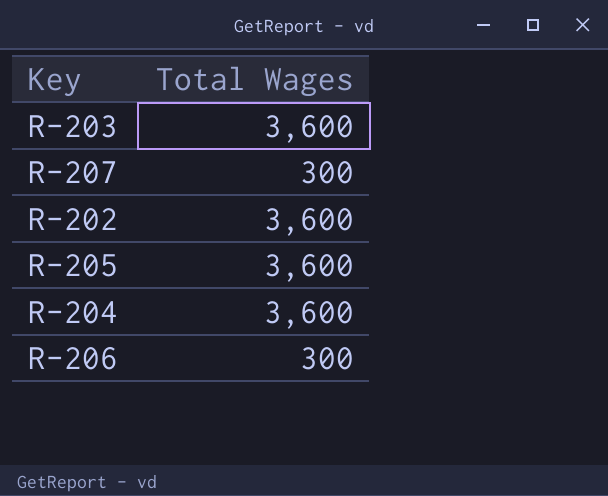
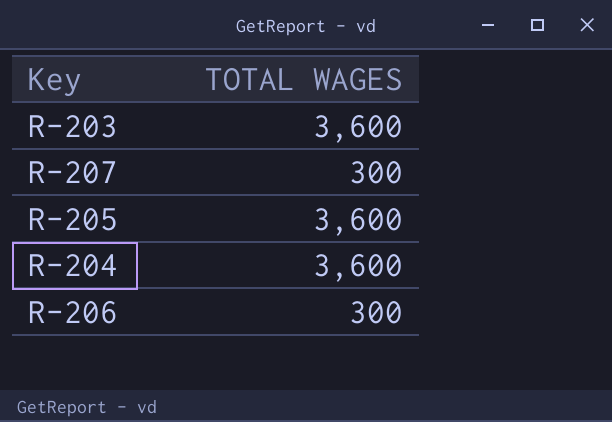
column name: Total Wages -> TOTAL WAGES
row R-202: 3,600 -> none

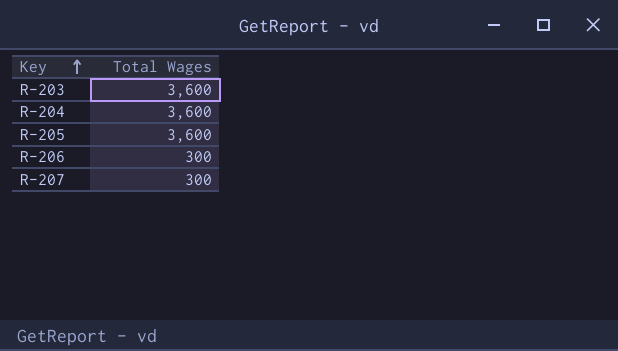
row order: none -> Key ascending
column name: TOTAL WAGES -> Total Wages

